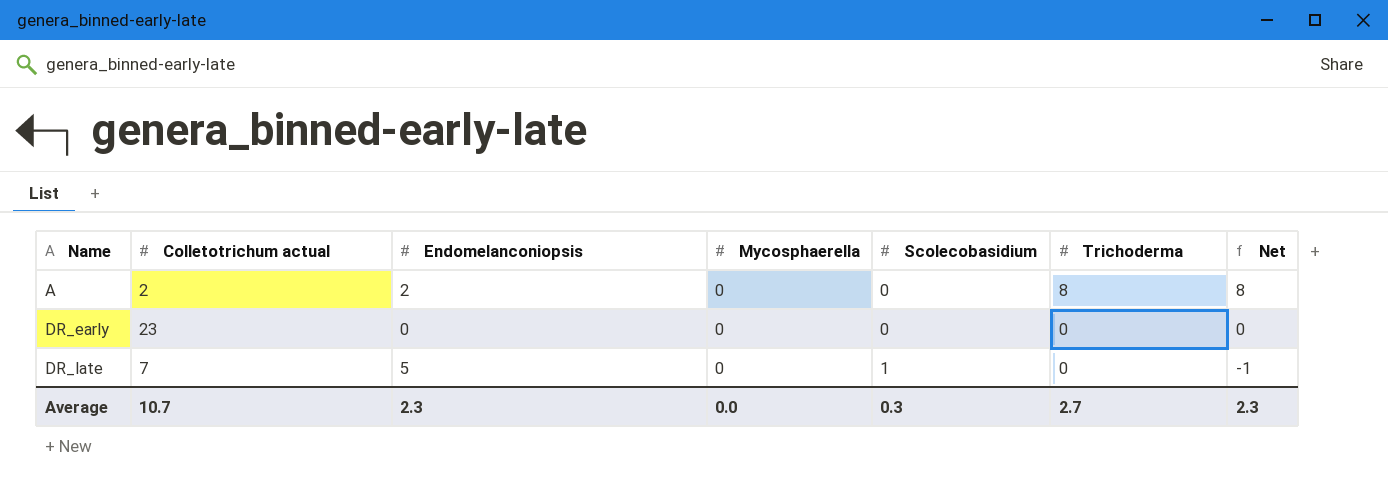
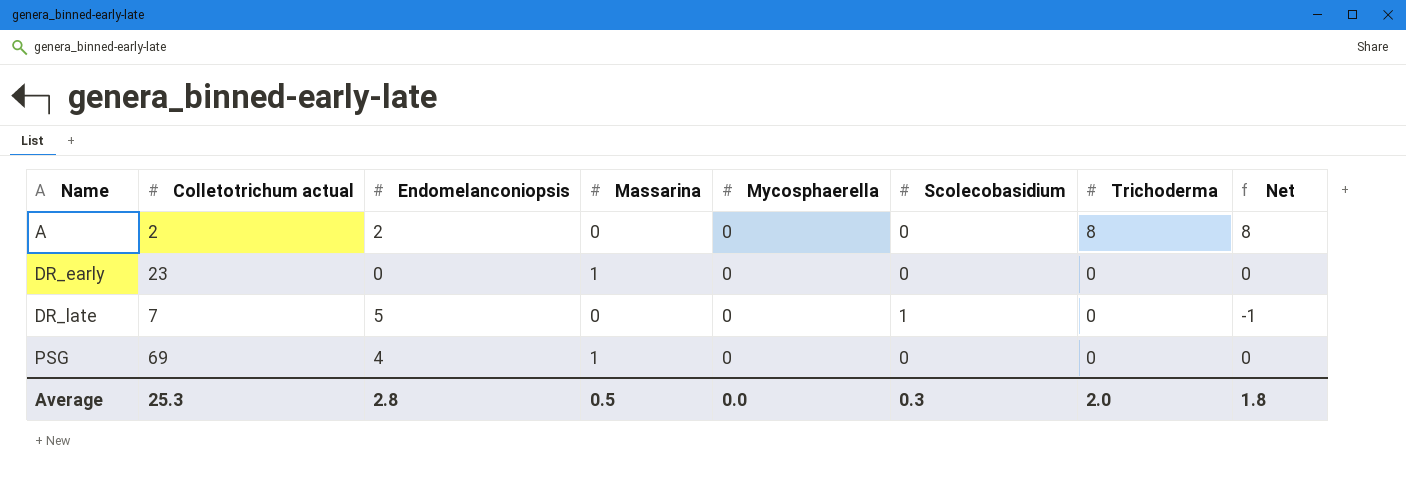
column Massarina | position: none -> 4
row PSG: none -> 69 | 4 | 1 | 0 | 0 | 0 | 0
Average | Colletotrichum actual: 10.7 -> 25.3
Average | Endomelanconiopsis: 2.3 -> 2.8
Average | Trichoderma: 2.7 -> 2.0
Average | Net: 2.3 -> 1.8

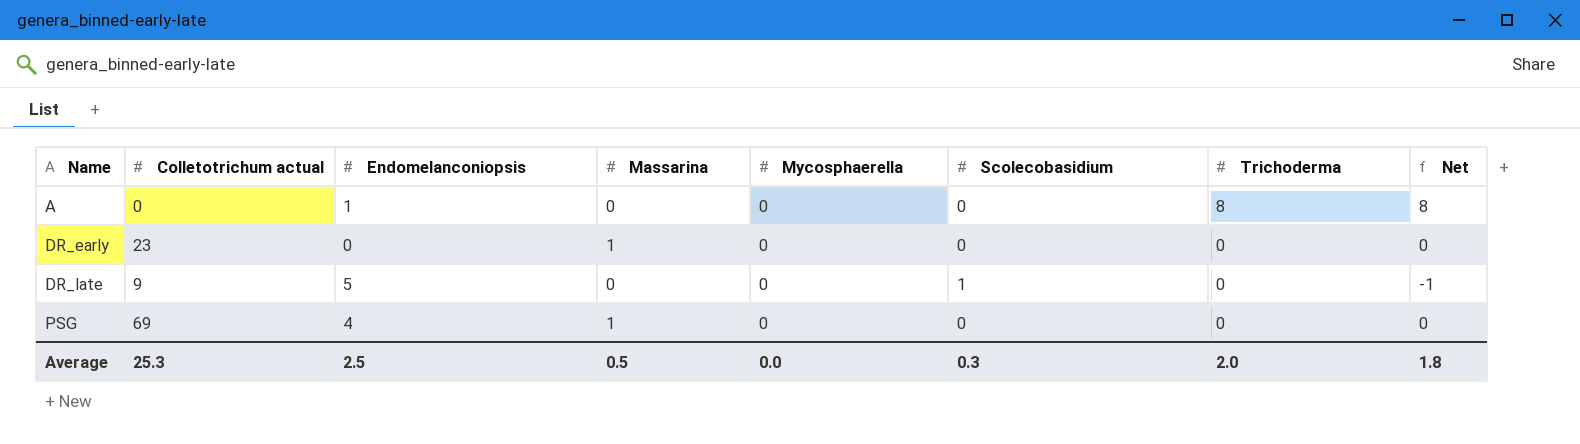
A | Colletotrichum actual: 2 -> 0
A | Endomelanconiopsis: 2 -> 1
DR_late | Colletotrichum actual: 7 -> 9
Average | Endomelanconiopsis: 2.8 -> 2.5

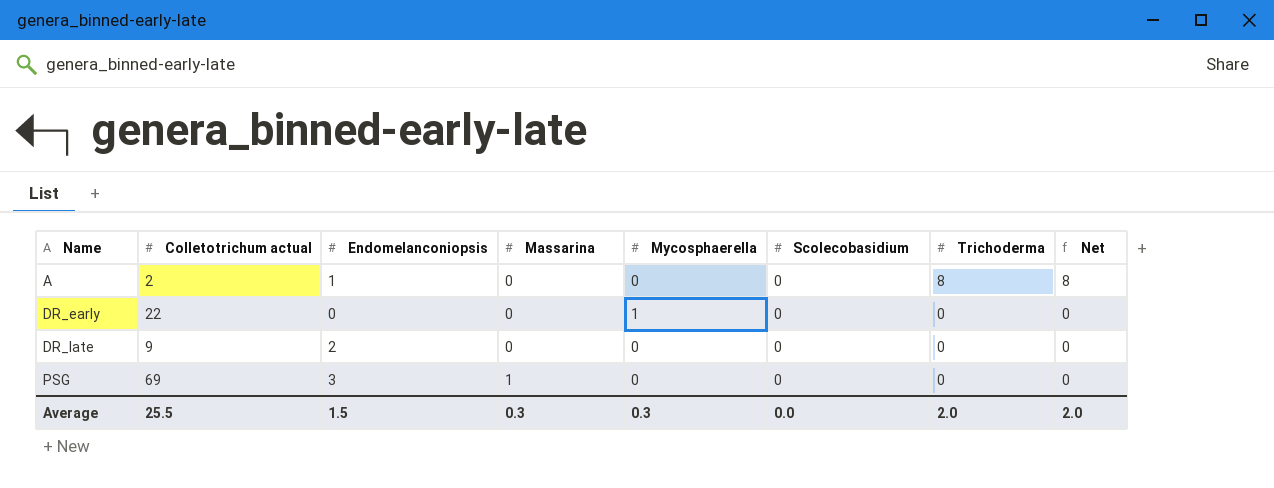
A | Colletotrichum actual: 0 -> 2
DR_early | Colletotrichum actual: 23 -> 22
DR_early | Massarina: 1 -> 0
DR_early | Mycosphaerella: 0 -> 1
DR_late | Endomelanconiopsis: 5 -> 2
DR_late | Scolecobasidium: 1 -> 0
DR_late | Net: -1 -> 0
PSG | Endomelanconiopsis: 4 -> 3
Average | Colletotrichum actual: 25.3 -> 25.5
Average | Endomelanconiopsis: 2.5 -> 1.5
Average | Massarina: 0.5 -> 0.3
Average | Mycosphaerella: 0.0 -> 0.3
Average | Scolecobasidium: 0.3 -> 0.0
Average | Net: 1.8 -> 2.0

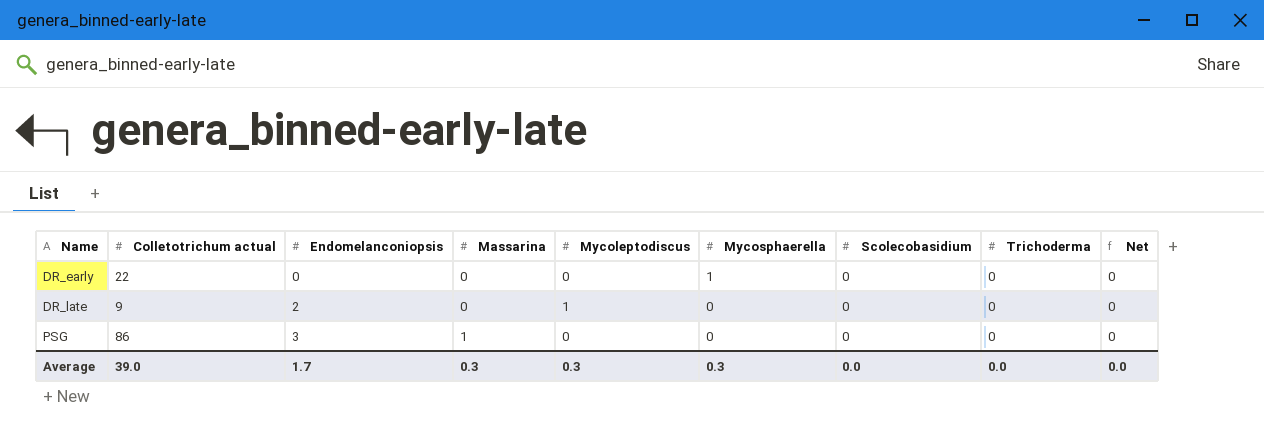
column Mycoleptodiscus | position: none -> 5
row A: 2 | 1 | 0 | 0 | 0 | 8 | 8 -> none
PSG | Colletotrichum actual: 69 -> 86
Average | Colletotrichum actual: 25.5 -> 39.0
Average | Endomelanconiopsis: 1.5 -> 1.7
Average | Trichoderma: 2.0 -> 0.0
Average | Net: 2.0 -> 0.0

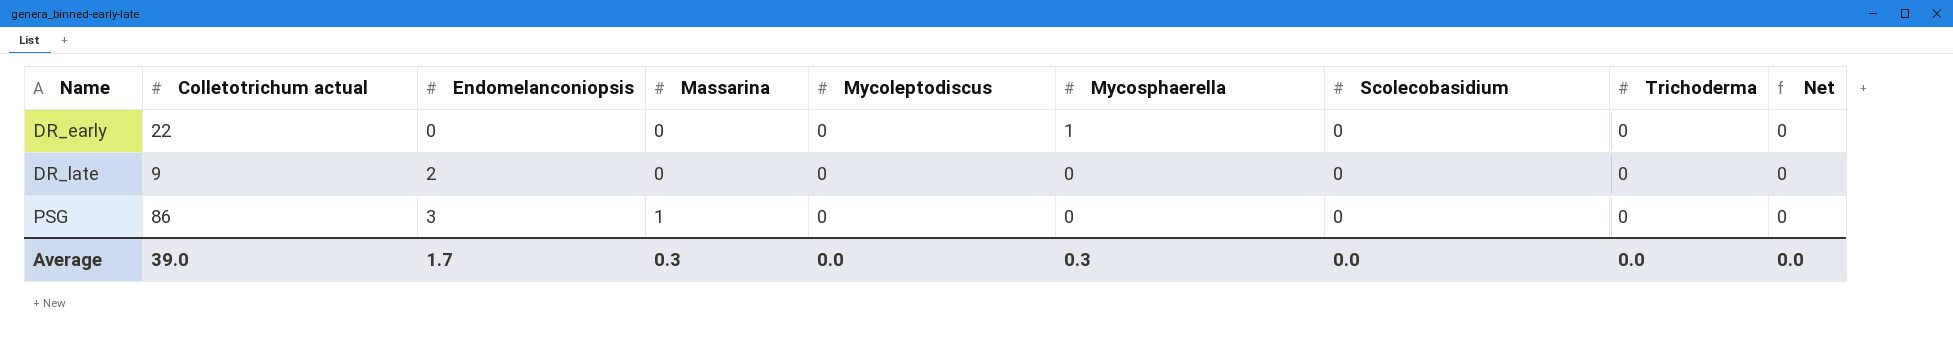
DR_late | Mycoleptodiscus: 1 -> 0
Average | Mycoleptodiscus: 0.3 -> 0.0

